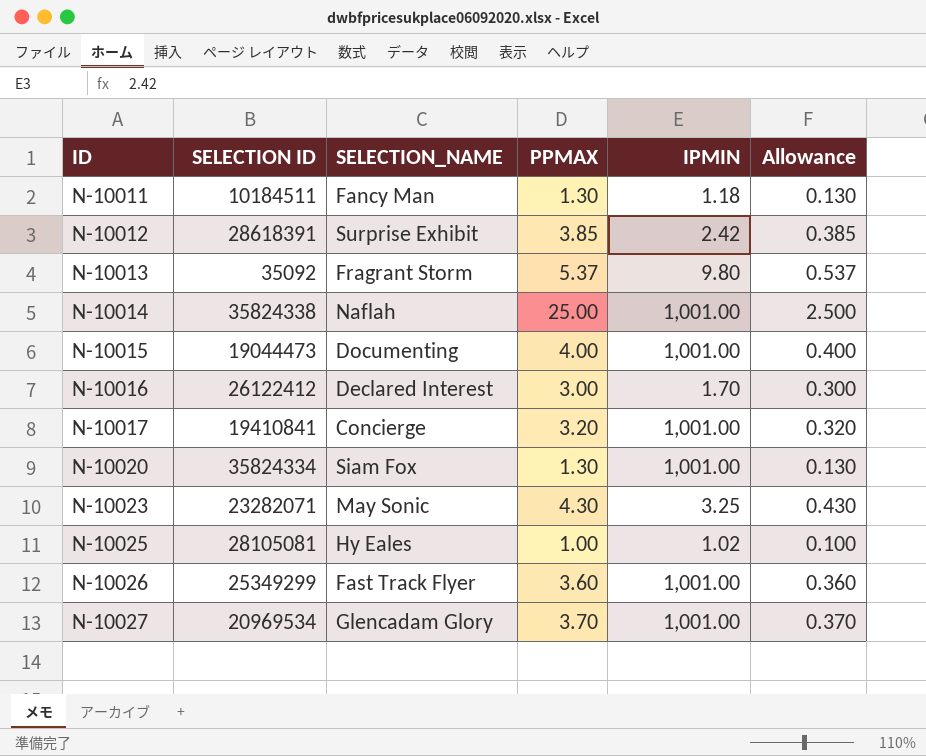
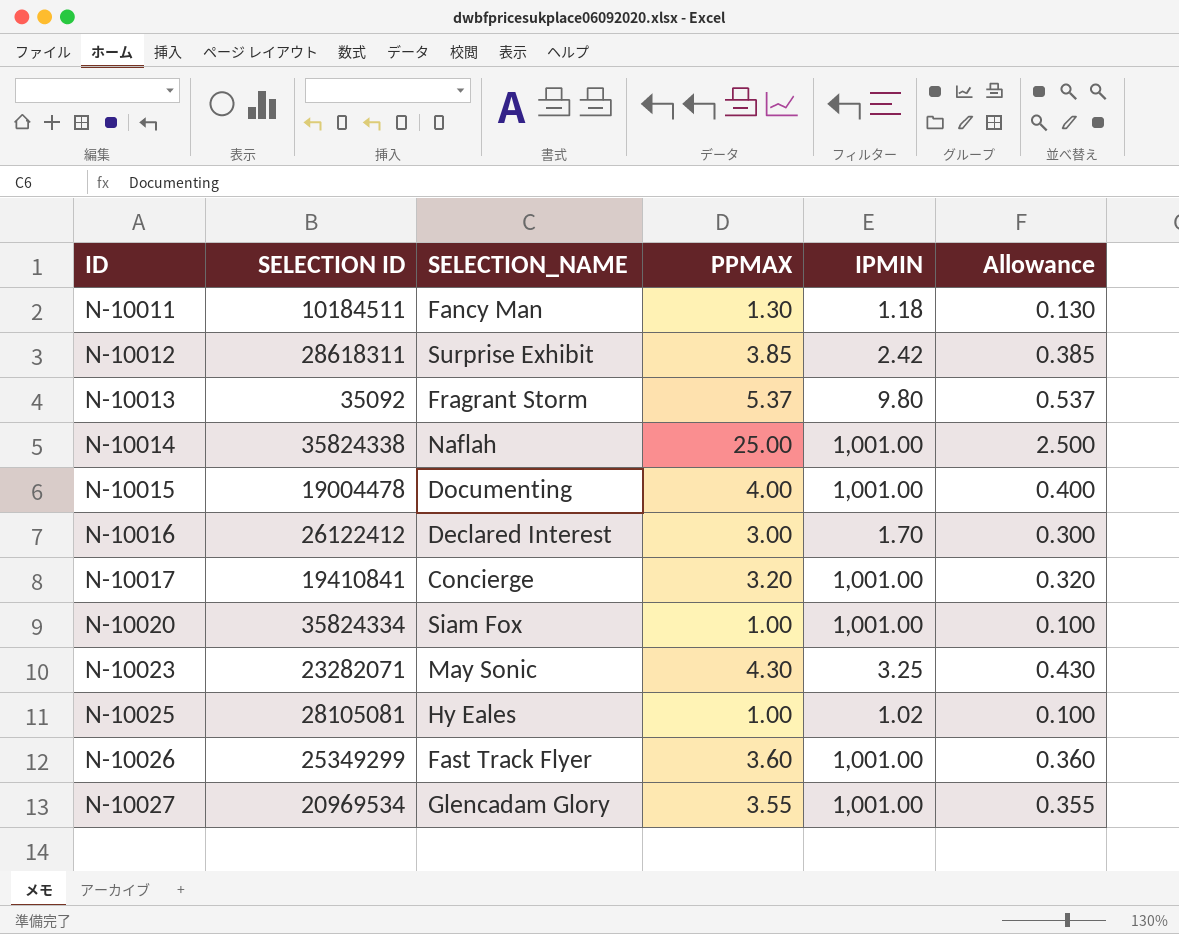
N-10012 | SELECTION ID: 28618391 -> 28618311
N-10015 | SELECTION ID: 19044473 -> 19004478
N-10020 | PPMAX: 1.30 -> 1.00
N-10020 | Allowance: 0.130 -> 0.100
N-10027 | PPMAX: 3.70 -> 3.55
N-10027 | Allowance: 0.370 -> 0.355

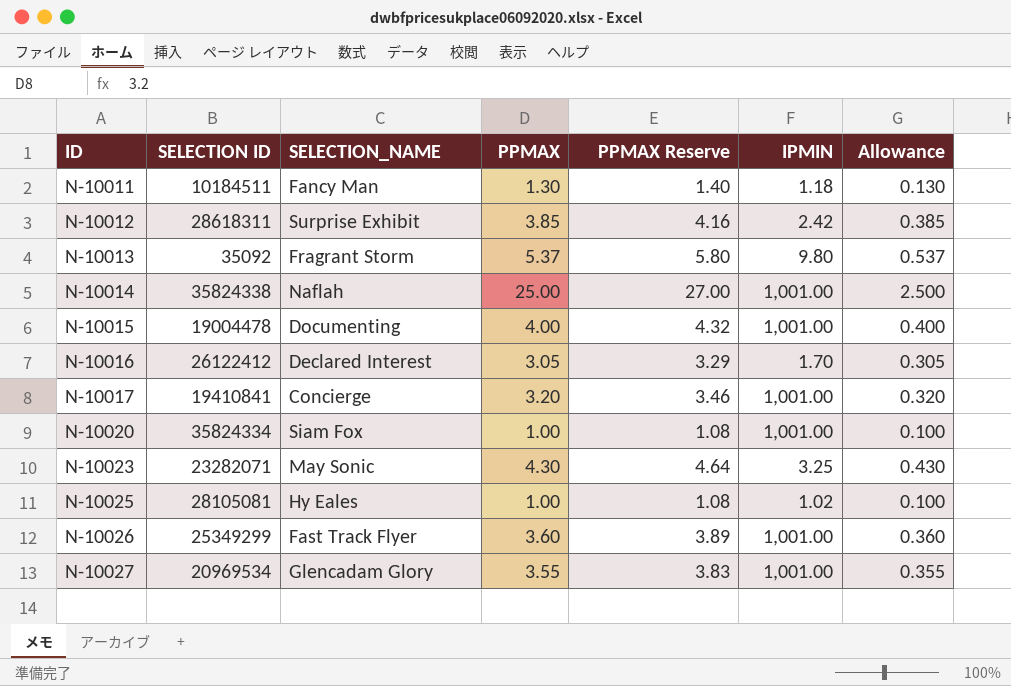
column PPMAX Reserve | formula: none -> [PPMAX] * 1.08
N-10016 | PPMAX: 3.00 -> 3.05
N-10016 | Allowance: 0.300 -> 0.305

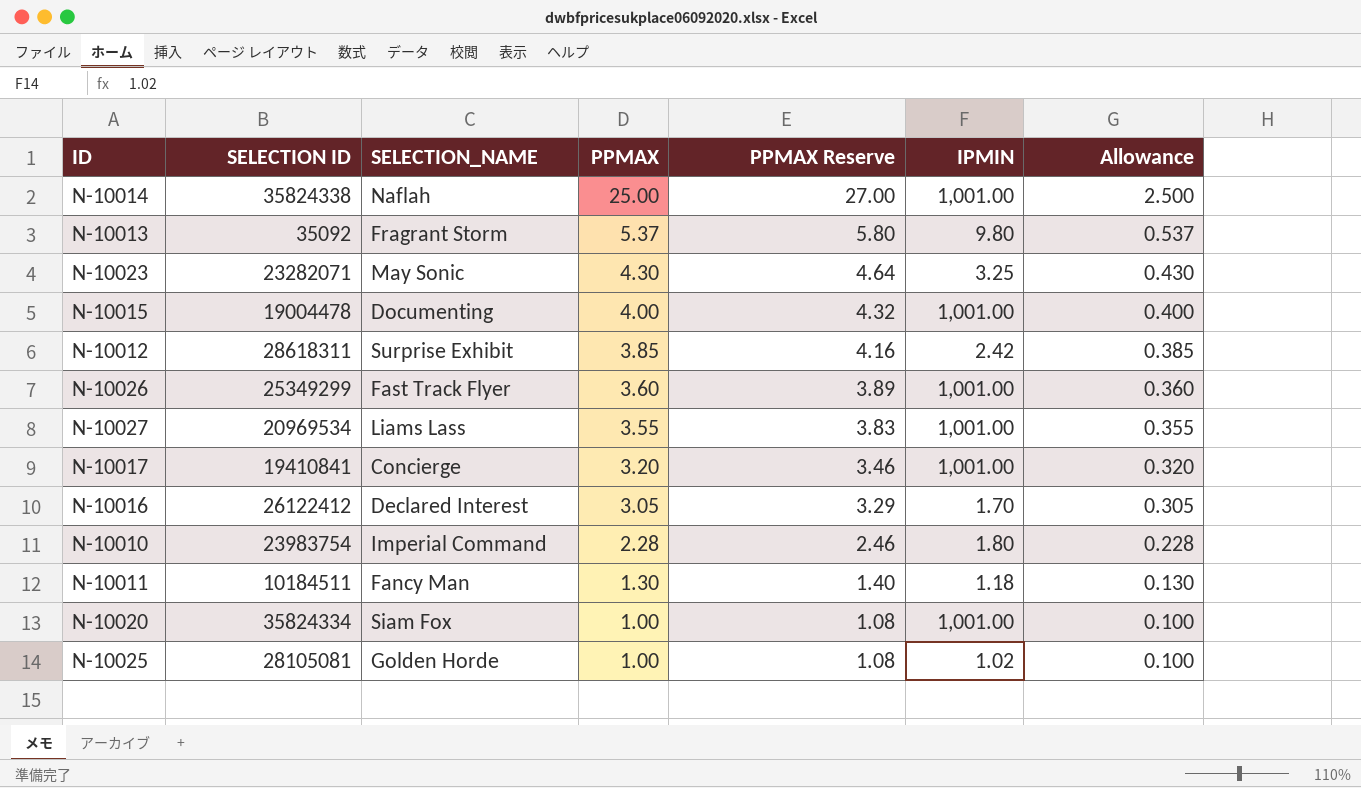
row order: ID ascending -> PPMAX descending
N-10027 | SELECTION_NAME: Glencadam Glory -> Liams Lass
row N-10010: none -> 23983754 | Imperial Command | 2.28 | 2.46 | 1.80 | 0.228
N-10025 | SELECTION_NAME: Hy Eales -> Golden Horde

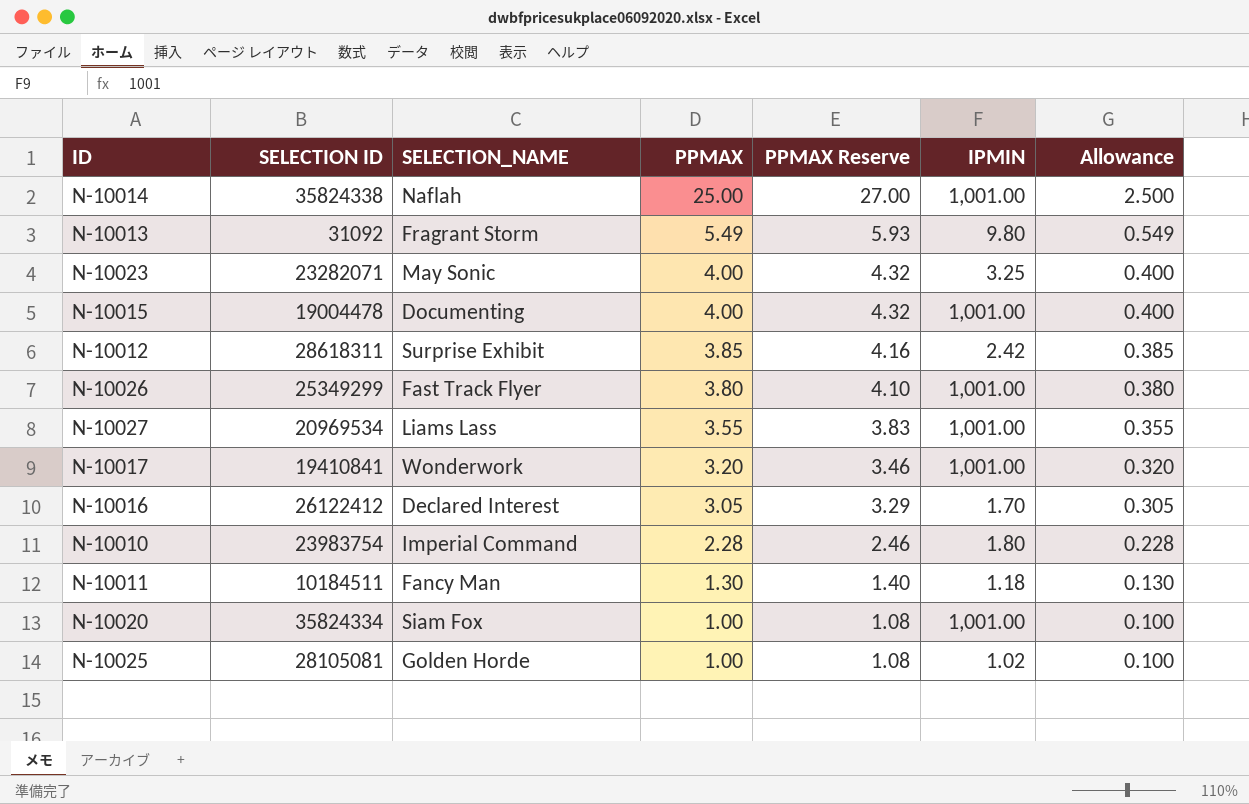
N-10013 | SELECTION ID: 35092 -> 31092
N-10013 | PPMAX: 5.37 -> 5.49
N-10013 | PPMAX Reserve: 5.80 -> 5.93
N-10013 | Allowance: 0.537 -> 0.549
N-10023 | PPMAX: 4.30 -> 4.00
N-10023 | PPMAX Reserve: 4.64 -> 4.32
N-10023 | Allowance: 0.430 -> 0.400
N-10026 | PPMAX: 3.60 -> 3.80
N-10026 | PPMAX Reserve: 3.89 -> 4.10
N-10026 | Allowance: 0.360 -> 0.380
N-10017 | SELECTION_NAME: Concierge -> Wonderwork

